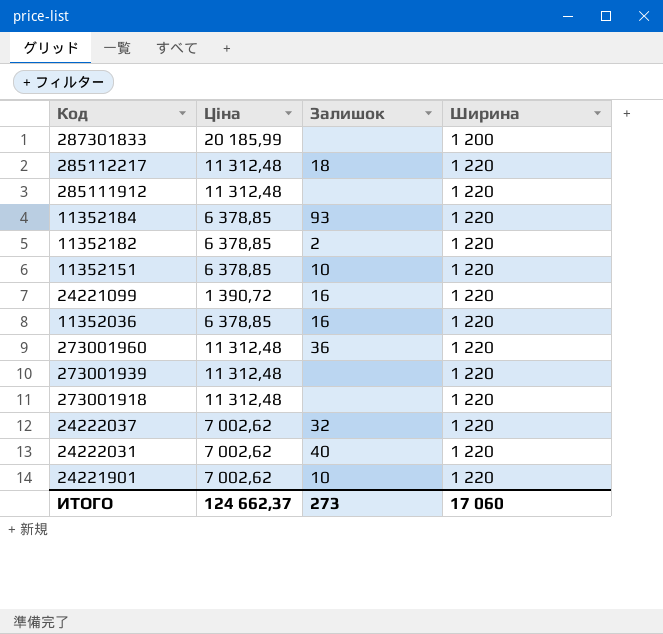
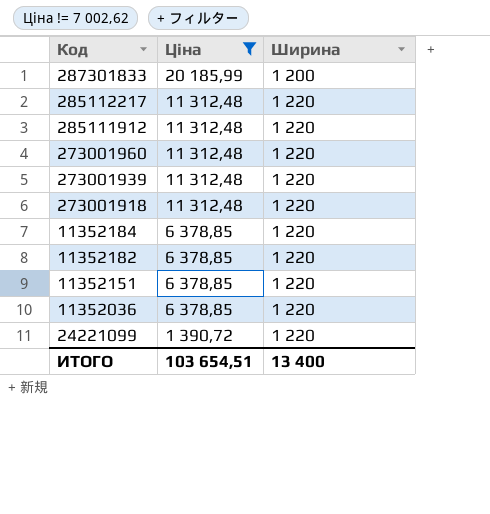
filter: none -> Ціна != 7 002,62
row order: Ширина ascending -> Ціна descending
column Залишок | position: 3 -> none
ИТОГО | Ціна: 124 662,37 -> 103 654,51
ИТОГО | Ширина: 17 060 -> 13 400

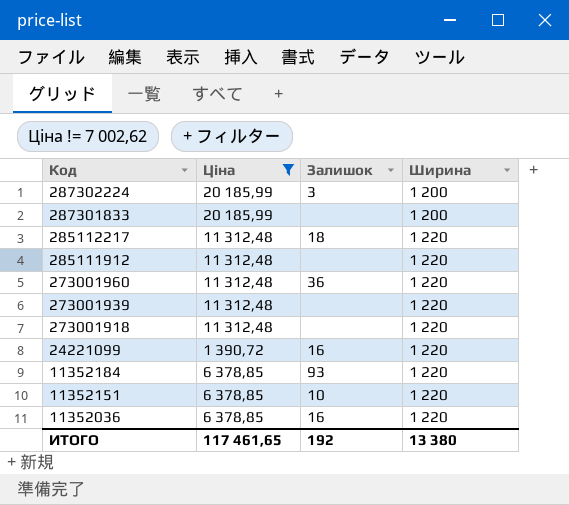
row order: Ціна descending -> Код descending
column Залишок | position: none -> 3
row 11352182: 6 378,85 | 1 220 -> none
row 287302224: none -> 20 185,99 | 3 | 1 200
ИТОГО | Ціна: 103 654,51 -> 117 461,65
ИТОГО | Ширина: 13 400 -> 13 380

